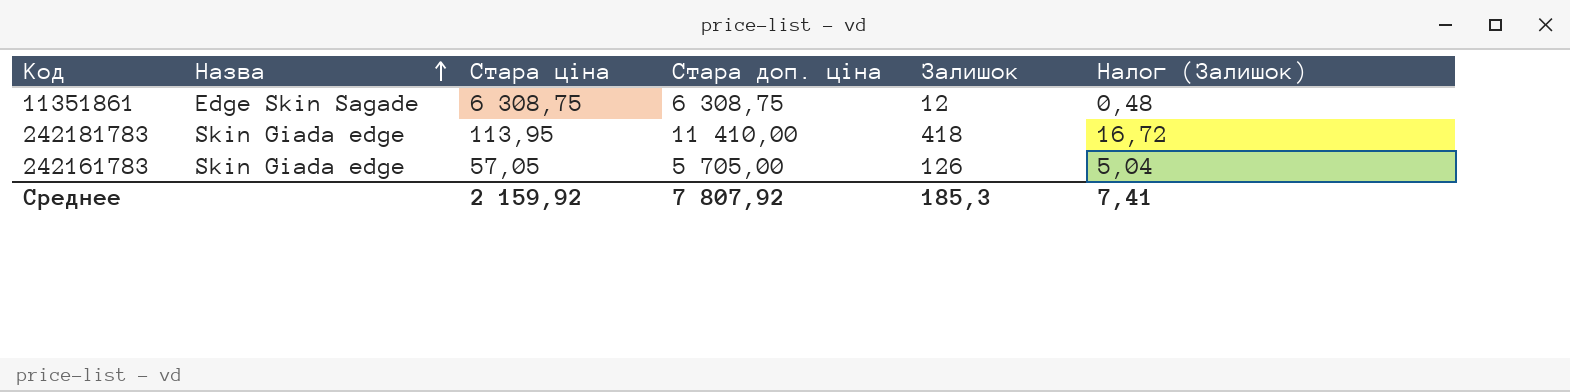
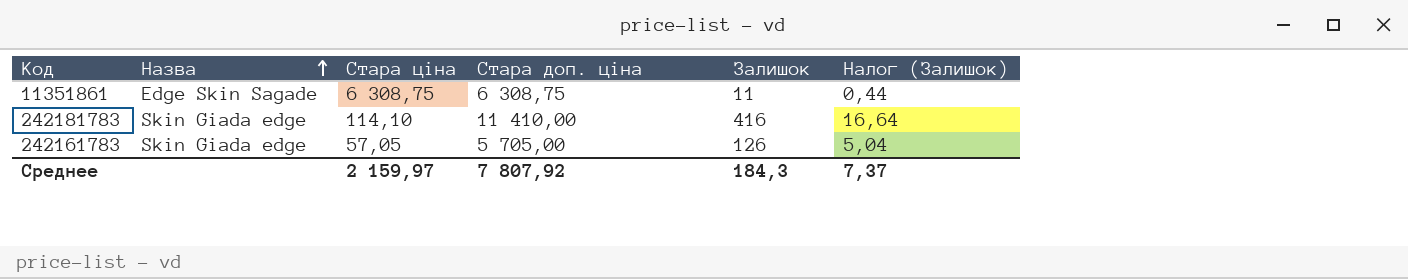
11351861 | Залишок: 12 -> 11
11351861 | Налог (Залишок): 0,48 -> 0,44
242181783 | Стара ціна: 113,95 -> 114,10
242181783 | Залишок: 418 -> 416
242181783 | Налог (Залишок): 16,72 -> 16,64
Среднее | Стара ціна: 2 159,92 -> 2 159,97
Среднее | Залишок: 185,3 -> 184,3
Среднее | Налог (Залишок): 7,41 -> 7,37

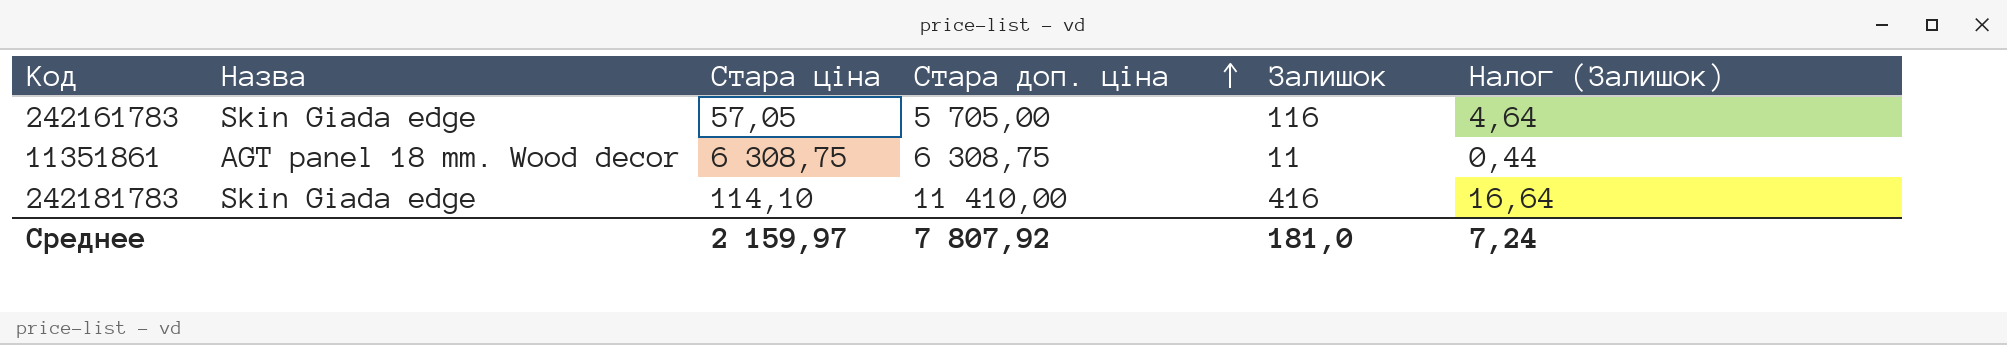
row order: Назва ascending -> Стара доп. ціна ascending
242161783 | Залишок: 126 -> 116
242161783 | Налог (Залишок): 5,04 -> 4,64
11351861 | Назва: Edge Skin Sagade -> AGT panel 18 mm. Wood decor
Среднее | Залишок: 184,3 -> 181,0
Среднее | Налог (Залишок): 7,37 -> 7,24

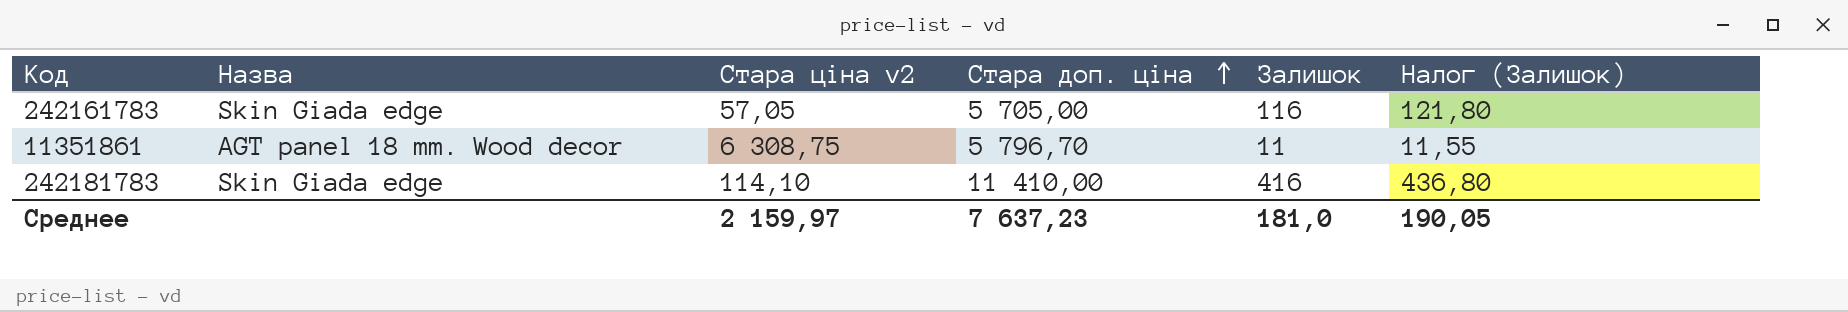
column name: Стара ціна -> Стара ціна v2
column Налог (Залишок) | formula: [Залишок] * 0,04 -> [Залишок] * 1,05
11351861 | Стара доп. ціна: 6 308,75 -> 5 796,70
Среднее | Стара доп. ціна: 7 807,92 -> 7 637,23
Среднее | Налог (Залишок): 7,24 -> 190,05

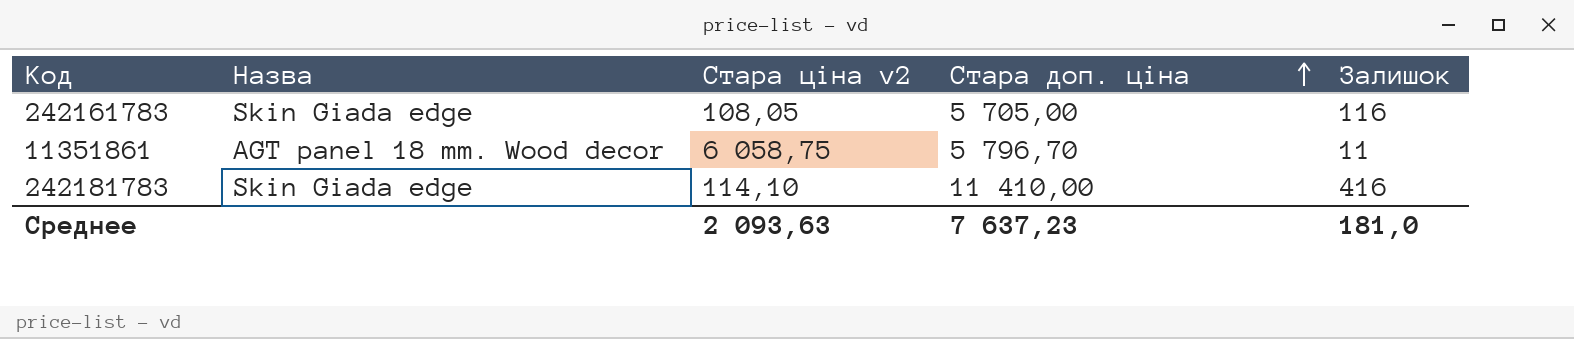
column Налог (Залишок) | formula: [Залишок] * 1,05 -> none
242161783 | Стара ціна v2: 57,05 -> 108,05
11351861 | Стара ціна v2: 6 308,75 -> 6 058,75
Среднее | Стара ціна v2: 2 159,97 -> 2 093,63

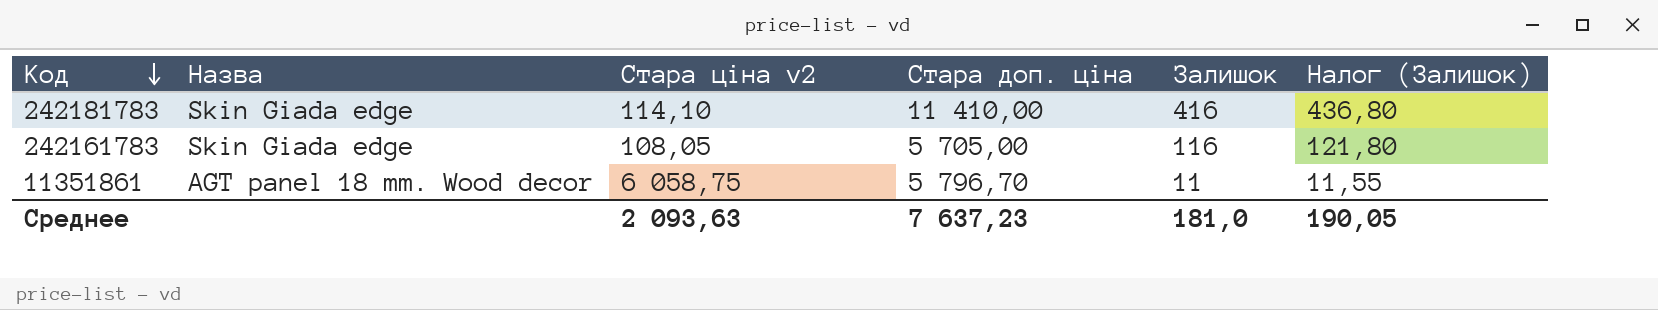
row order: Стара доп. ціна ascending -> Код descending
column Налог (Залишок) | formula: none -> [Залишок] * 1,05

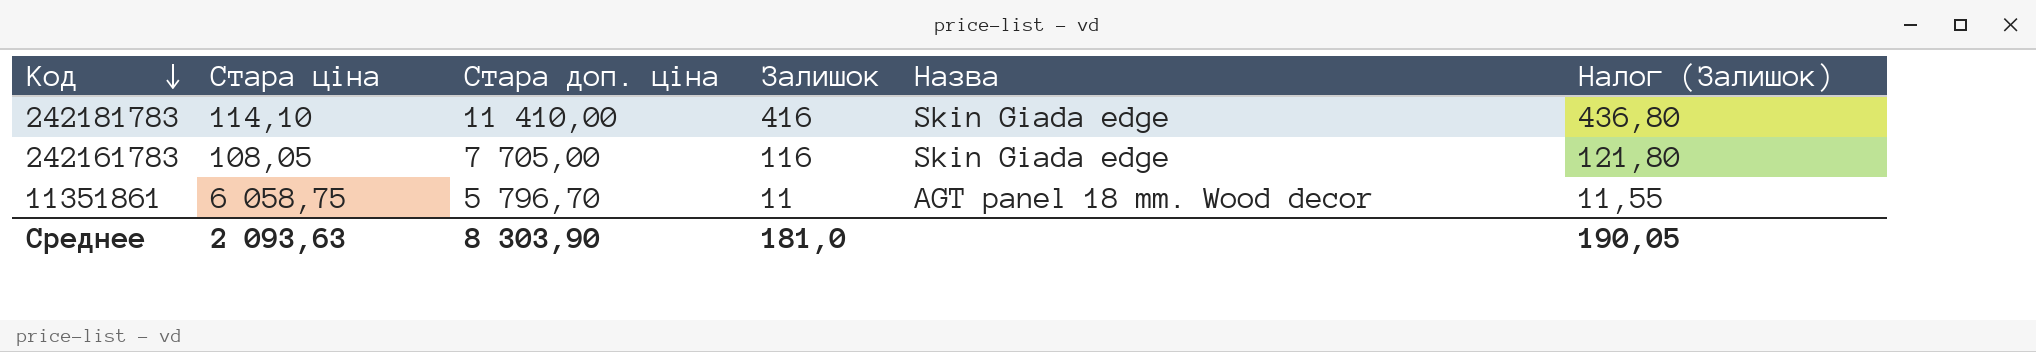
column name: Стара ціна v2 -> Стара ціна
column Назва | position: 2 -> 5
242161783 | Стара доп. ціна: 5 705,00 -> 7 705,00
Среднее | Стара доп. ціна: 7 637,23 -> 8 303,90

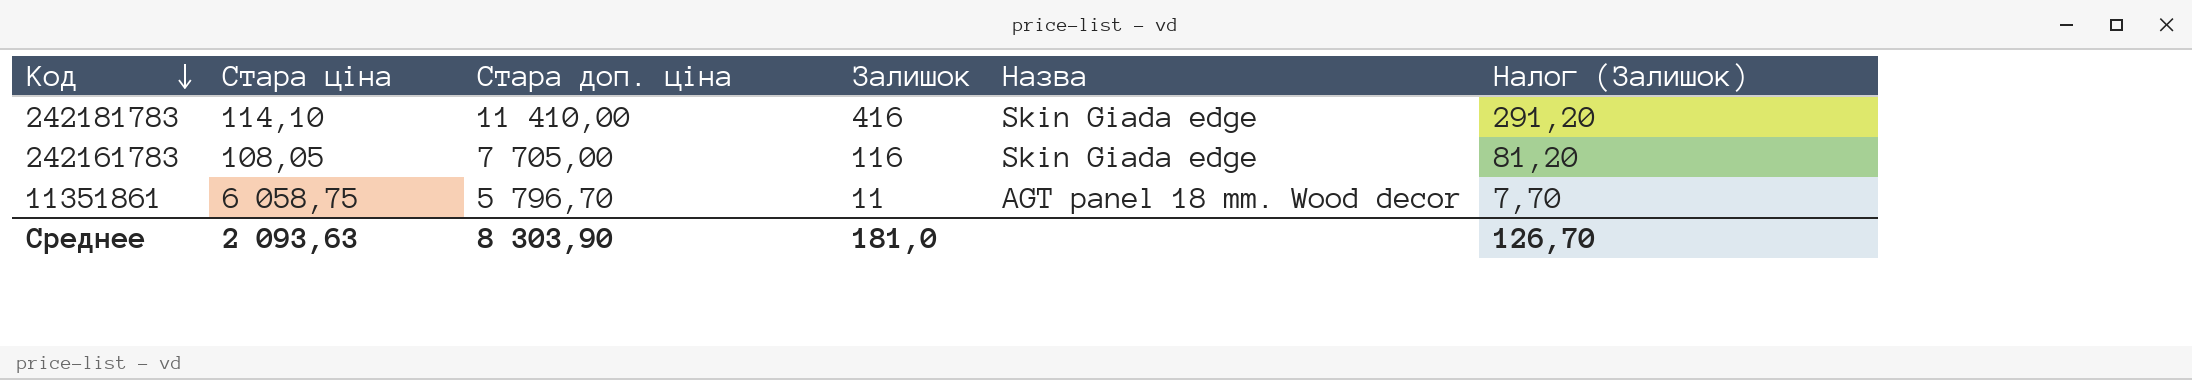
column Налог (Залишок) | formula: [Залишок] * 1,05 -> [Залишок] * 0,7
Среднее | Налог (Залишок): 190,05 -> 126,70

